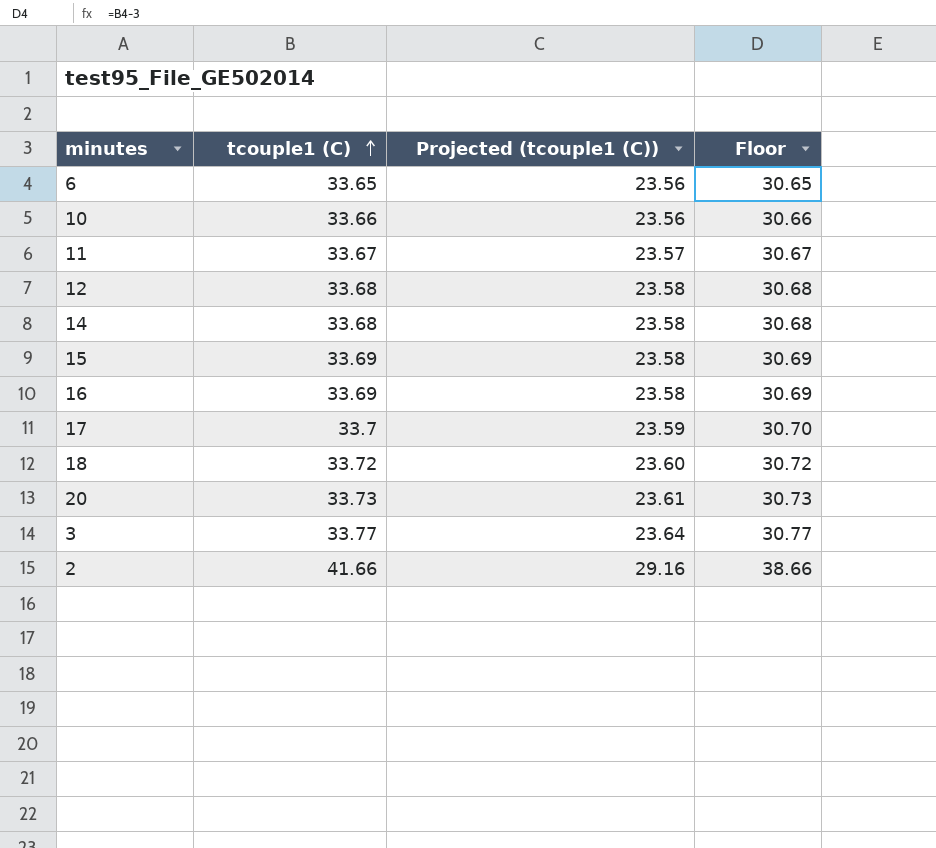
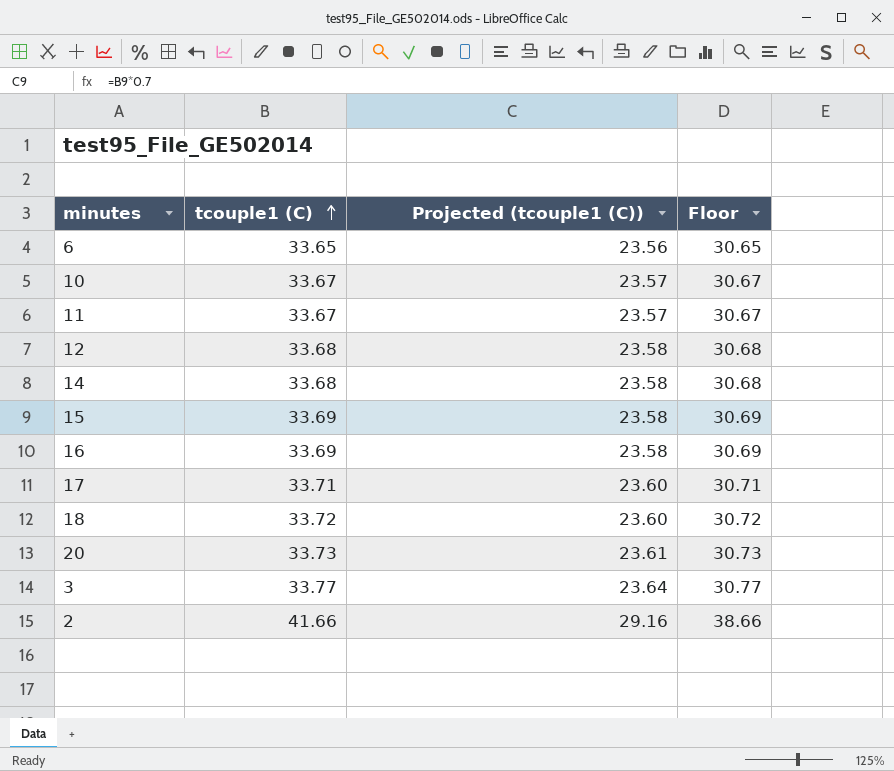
10 | tcouple1 (C): 33.66 -> 33.67
10 | Projected (tcouple1 (C)): 23.56 -> 23.57
10 | Floor: 30.66 -> 30.67
17 | tcouple1 (C): 33.7 -> 33.71
17 | Projected (tcouple1 (C)): 23.59 -> 23.60
17 | Floor: 30.70 -> 30.71

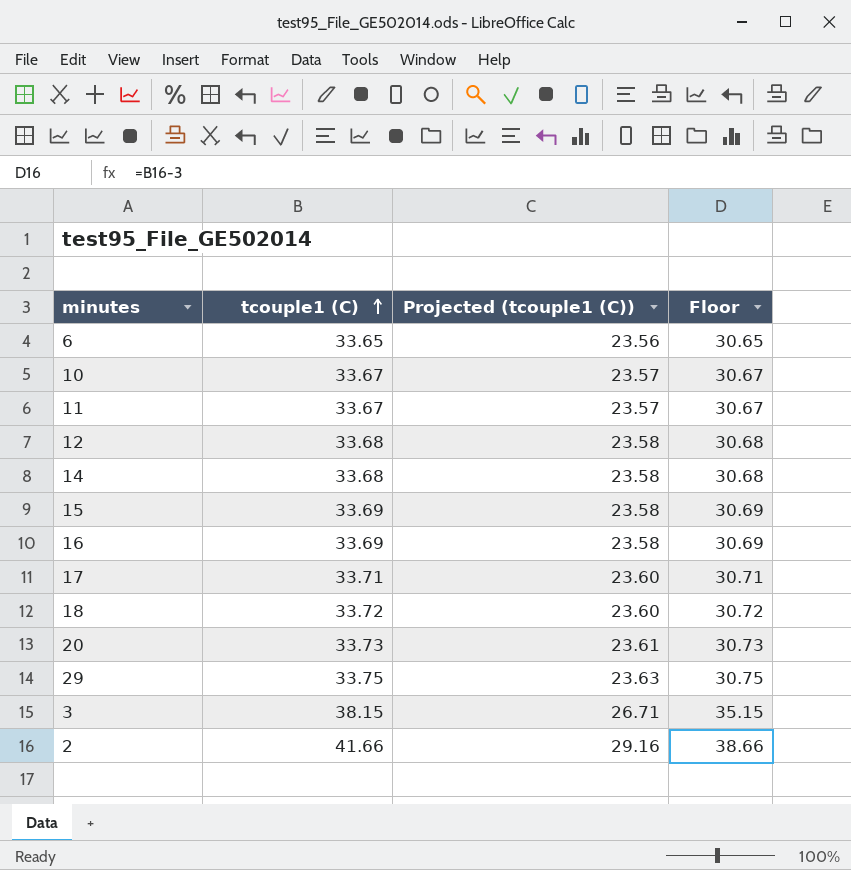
row 29: none -> 33.75 | 23.63 | 30.75
3 | tcouple1 (C): 33.77 -> 38.15
3 | Projected (tcouple1 (C)): 23.64 -> 26.71
3 | Floor: 30.77 -> 35.15

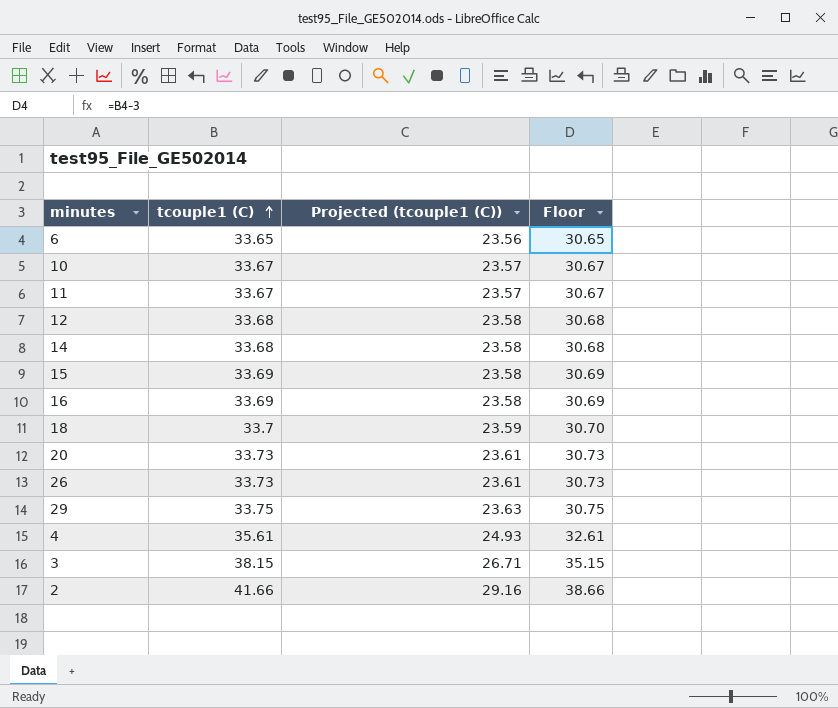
row 17: 33.71 | 23.60 | 30.71 -> none
18 | tcouple1 (C): 33.72 -> 33.7
18 | Projected (tcouple1 (C)): 23.60 -> 23.59
18 | Floor: 30.72 -> 30.70
row 26: none -> 33.73 | 23.61 | 30.73
row 4: none -> 35.61 | 24.93 | 32.61

